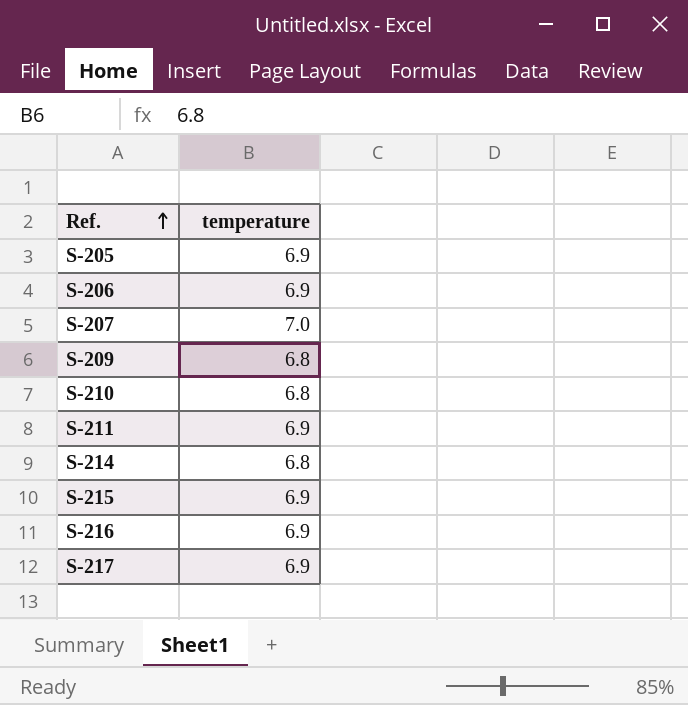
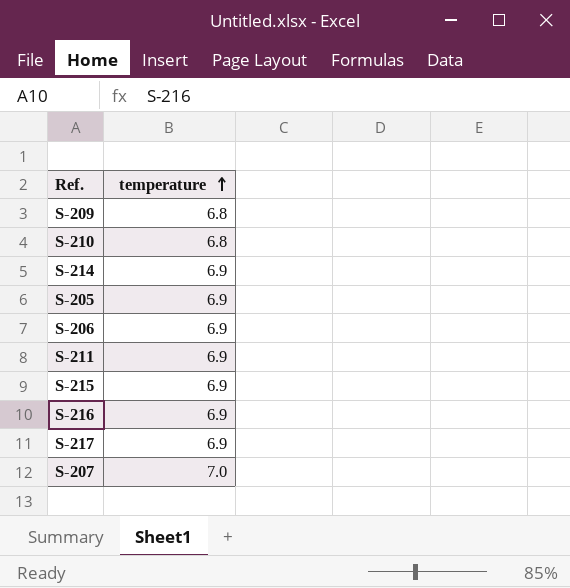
row order: Ref. ascending -> temperature ascending
S-214 | temperature: 6.8 -> 6.9

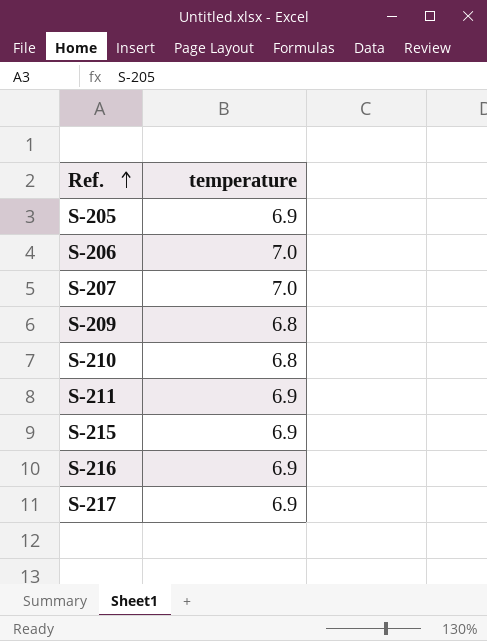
row order: temperature ascending -> Ref. ascending
row S-214: 6.9 -> none
S-206 | temperature: 6.9 -> 7.0

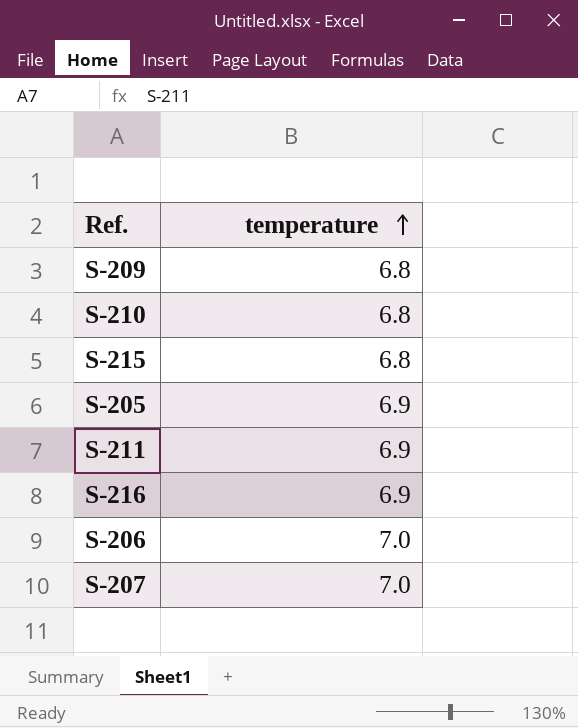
row order: Ref. ascending -> temperature ascending
row S-217: 6.9 -> none
S-215 | temperature: 6.9 -> 6.8

